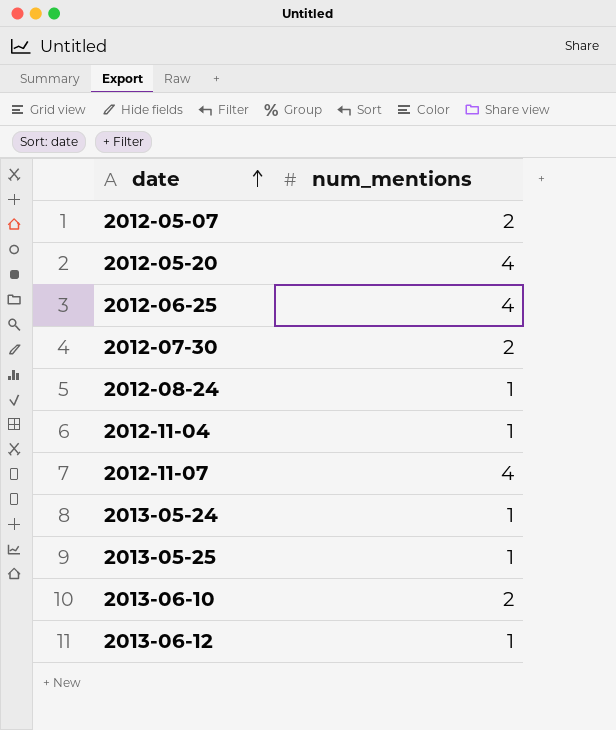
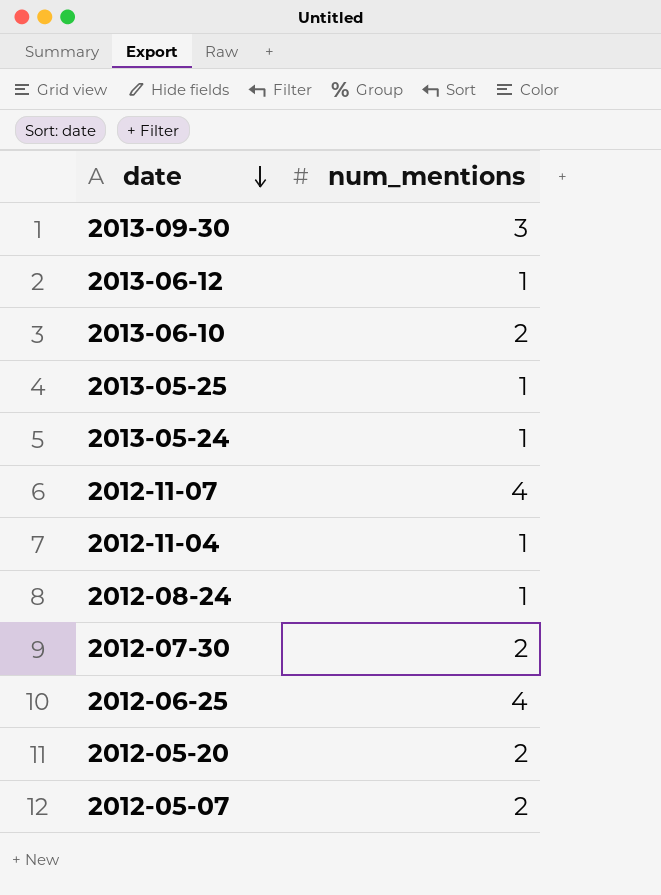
row order: date ascending -> date descending
row 2013-09-30: none -> 3
2012-05-20 | num_mentions: 4 -> 2

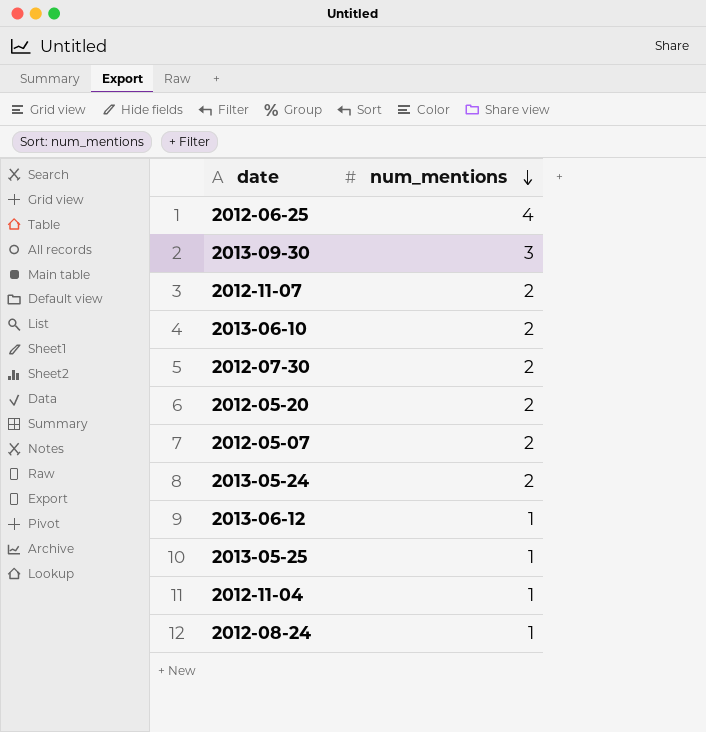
row order: date descending -> num_mentions descending
2012-11-07 | num_mentions: 4 -> 2
2013-05-24 | num_mentions: 1 -> 2

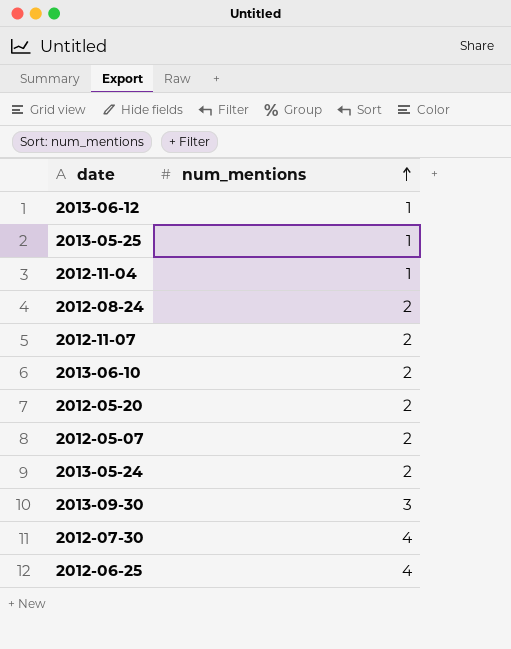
row order: num_mentions descending -> num_mentions ascending
2012-08-24 | num_mentions: 1 -> 2
2012-07-30 | num_mentions: 2 -> 4

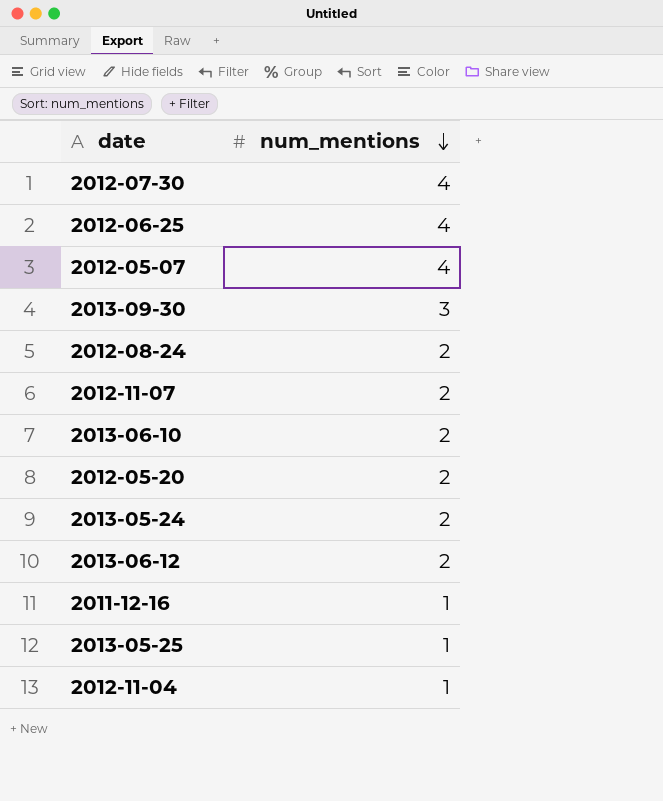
row order: num_mentions ascending -> num_mentions descending
2012-05-07 | num_mentions: 2 -> 4
2013-06-12 | num_mentions: 1 -> 2
row 2011-12-16: none -> 1

